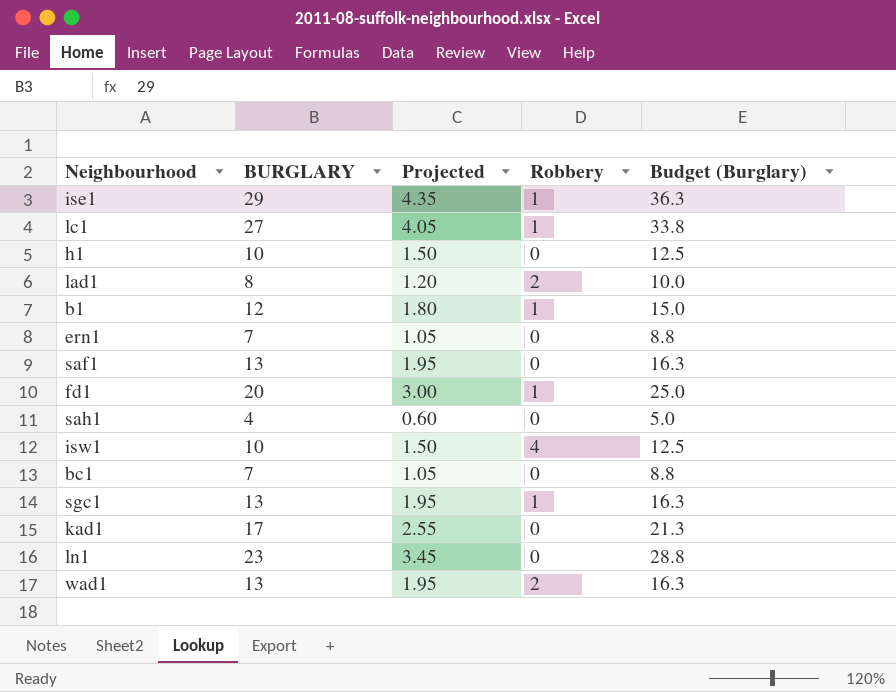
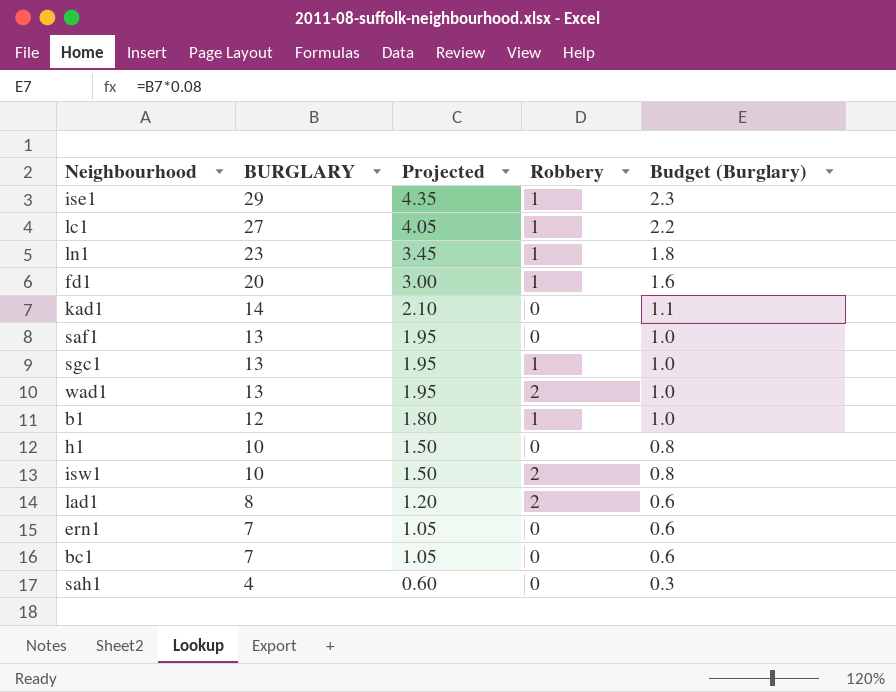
row order: none -> BURGLARY descending
column Budget (Burglary) | formula: [BURGLARY] * 1.25 -> [BURGLARY] * 0.08
ln1 | Robbery: 0 -> 1
kad1 | BURGLARY: 17 -> 14
kad1 | Projected: 2.55 -> 2.10
isw1 | Robbery: 4 -> 2

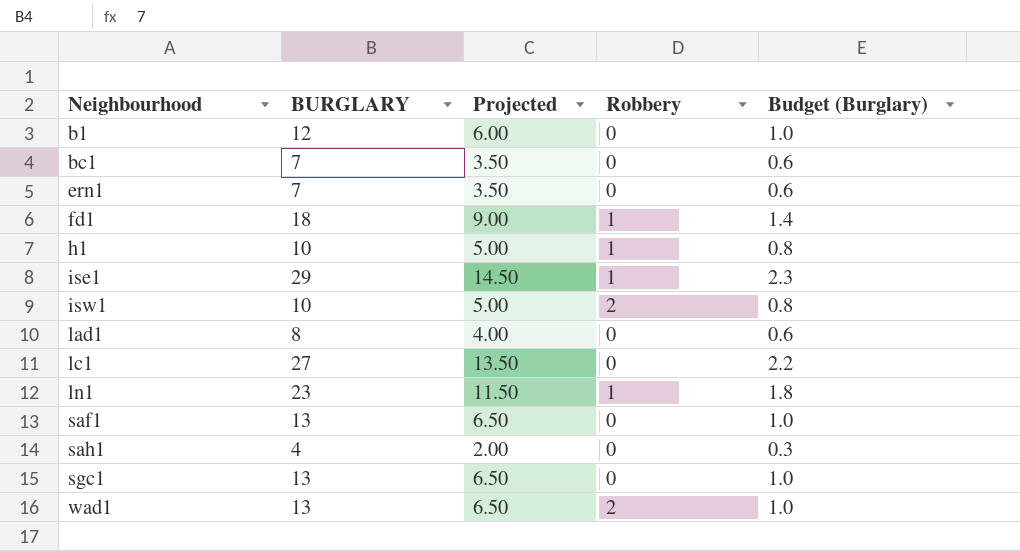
row order: BURGLARY descending -> Neighbourhood ascending
column Projected | formula: [BURGLARY] * 0.15 -> [BURGLARY] * 0.5
row kad1: 14 | 2.10 | 0 | 1.1 -> none
b1 | Robbery: 1 -> 0
fd1 | BURGLARY: 20 -> 18
fd1 | Budget (Burglary): 1.6 -> 1.4
h1 | Robbery: 0 -> 1
lad1 | Robbery: 2 -> 0
lc1 | Robbery: 1 -> 0
sgc1 | Robbery: 1 -> 0

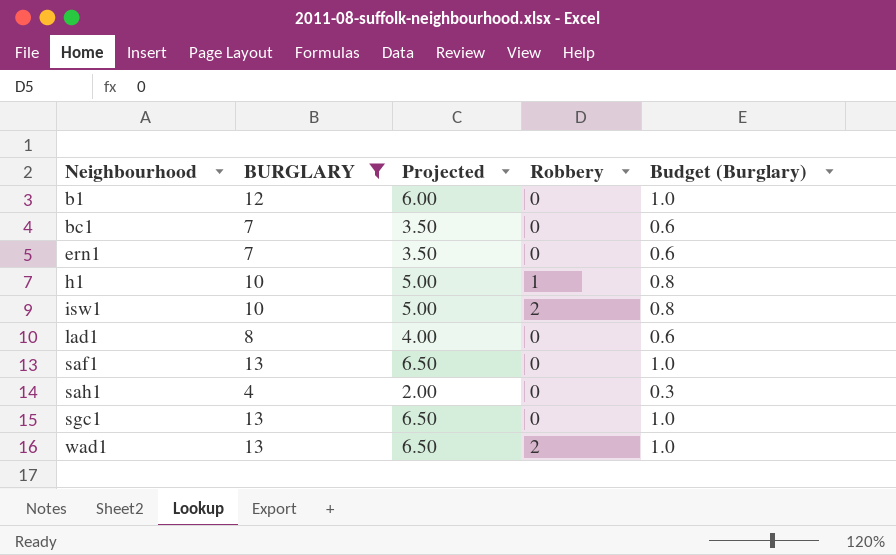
filter: none -> BURGLARY <= 13

